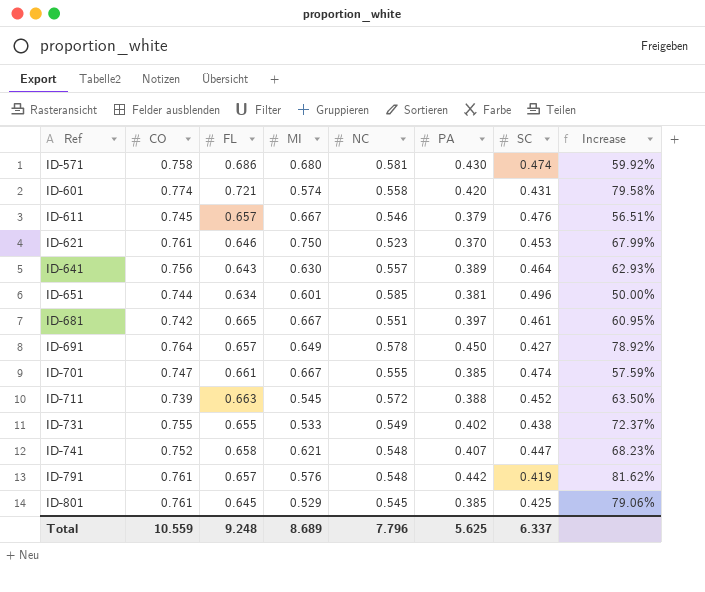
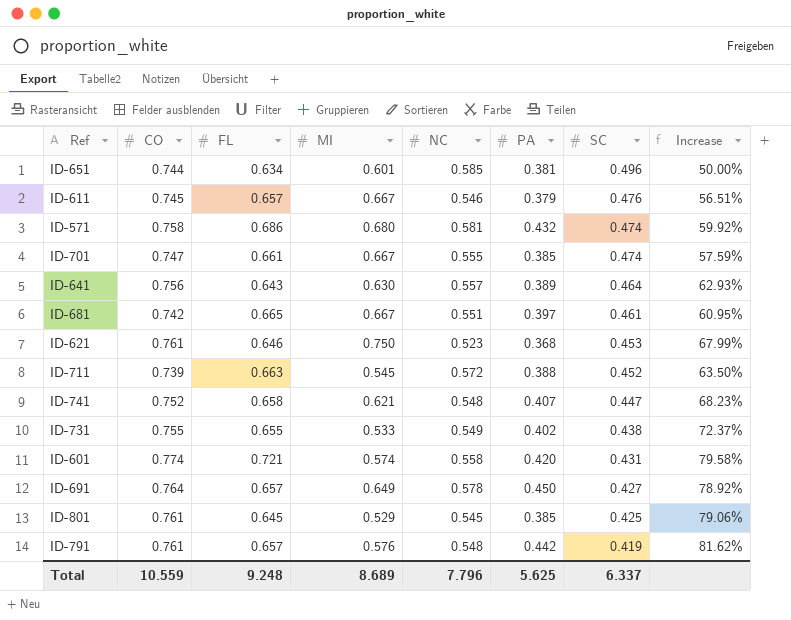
row order: Ref ascending -> SC descending
ID-571 | PA: 0.430 -> 0.432
ID-621 | PA: 0.370 -> 0.368

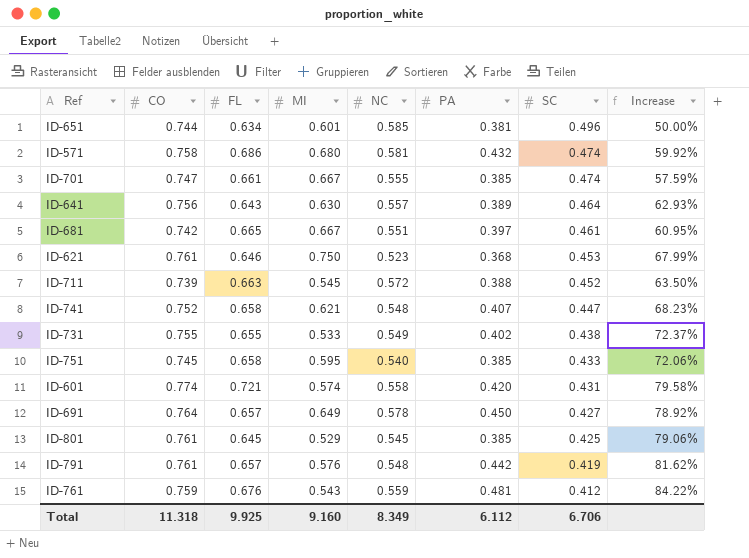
row ID-611: 0.745 | 0.657 | 0.667 | 0.546 | 0.379 | 0.476 | 56.51% -> none
row ID-751: none -> 0.745 | 0.658 | 0.595 | 0.540 | 0.385 | 0.433 | 72.06%
row ID-761: none -> 0.759 | 0.676 | 0.543 | 0.559 | 0.481 | 0.412 | 84.22%
Total | CO: 10.559 -> 11.318
Total | FL: 9.248 -> 9.925
Total | MI: 8.689 -> 9.160
Total | NC: 7.796 -> 8.349
Total | PA: 5.625 -> 6.112
Total | SC: 6.337 -> 6.706

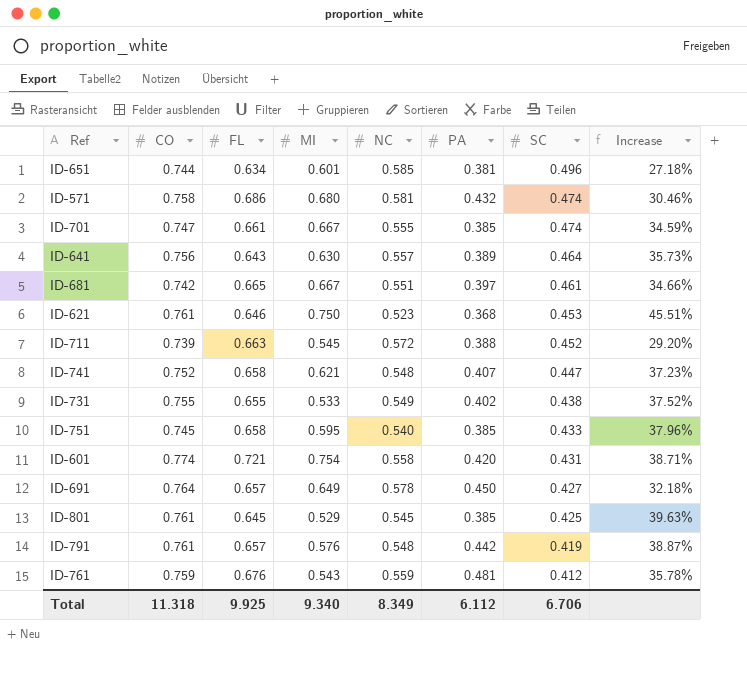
column Increase | formula: ([CO] - [SC]) / [SC] -> ([CO] - [NC]) / [NC]
ID-601 | MI: 0.574 -> 0.754
Total | MI: 9.160 -> 9.340

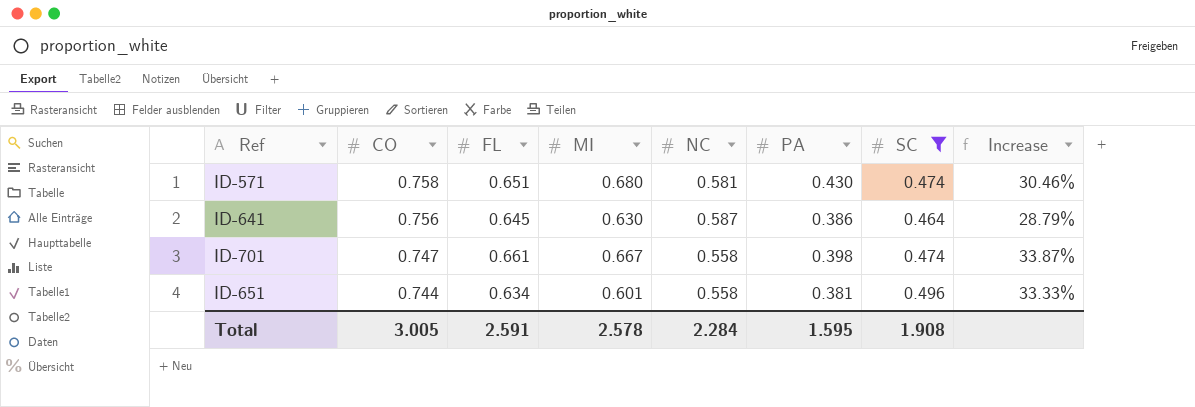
filter: none -> SC >= 0.464
row order: SC descending -> CO descending
ID-571 | FL: 0.686 -> 0.651
ID-571 | PA: 0.432 -> 0.430
ID-641 | FL: 0.643 -> 0.645
ID-641 | NC: 0.557 -> 0.587
ID-641 | PA: 0.389 -> 0.386
ID-641 | Increase: 35.73% -> 28.79%
ID-701 | NC: 0.555 -> 0.558
ID-701 | PA: 0.385 -> 0.398
ID-701 | Increase: 34.59% -> 33.87%
ID-651 | NC: 0.585 -> 0.558
ID-651 | Increase: 27.18% -> 33.33%
Total | CO: 11.318 -> 3.005
Total | FL: 9.925 -> 2.591
Total | MI: 9.340 -> 2.578
Total | NC: 8.349 -> 2.284
Total | PA: 6.112 -> 1.595
Total | SC: 6.706 -> 1.908

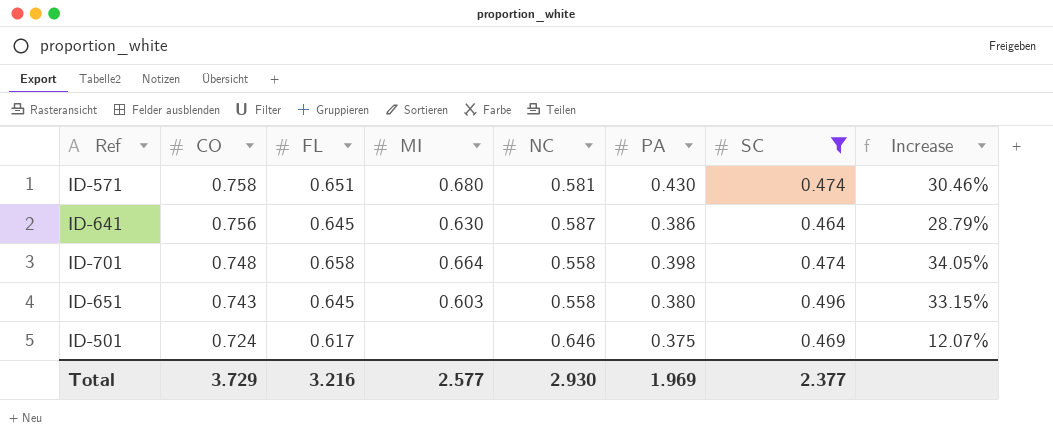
ID-701 | CO: 0.747 -> 0.748
ID-701 | FL: 0.661 -> 0.658
ID-701 | MI: 0.667 -> 0.664
ID-701 | Increase: 33.87% -> 34.05%
ID-651 | CO: 0.744 -> 0.743
ID-651 | FL: 0.634 -> 0.645
ID-651 | MI: 0.601 -> 0.603
ID-651 | PA: 0.381 -> 0.380
ID-651 | Increase: 33.33% -> 33.15%
row ID-501: none -> 0.724 | 0.617 | none | 0.646 | 0.375 | 0.469 | 12.07%
Total | CO: 3.005 -> 3.729
Total | FL: 2.591 -> 3.216
Total | MI: 2.578 -> 2.577
Total | NC: 2.284 -> 2.930
Total | PA: 1.595 -> 1.969
Total | SC: 1.908 -> 2.377

